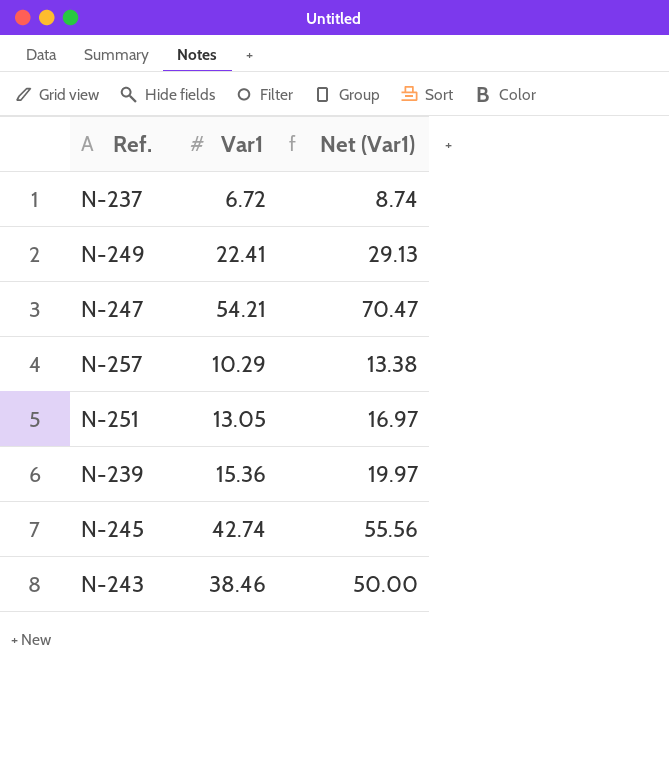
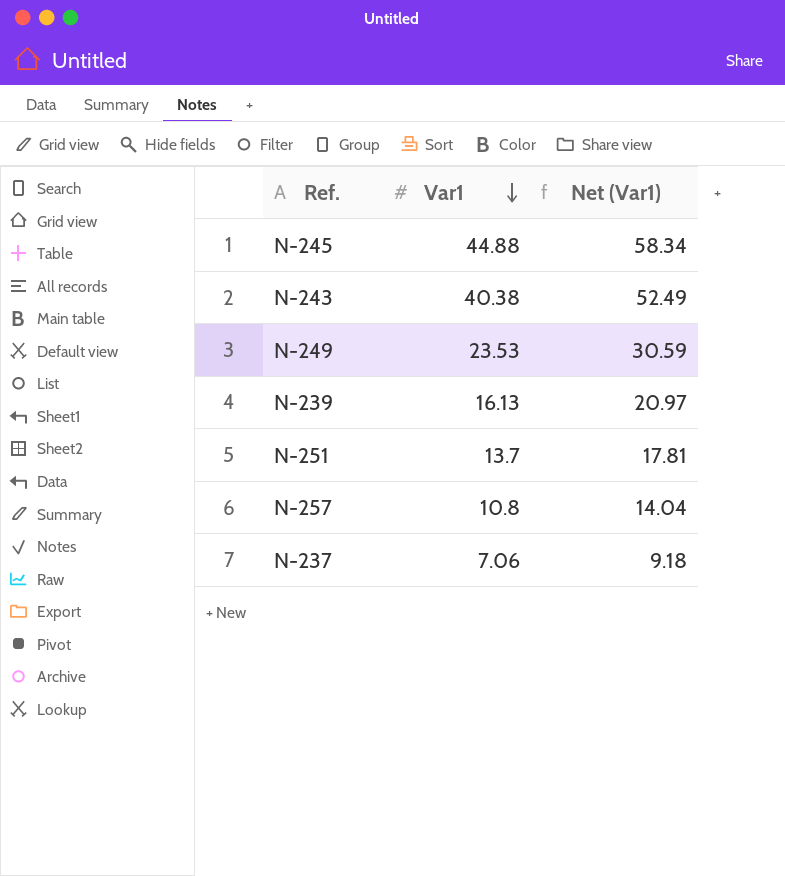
row order: none -> Var1 descending
row N-247: 54.21 | 70.47 -> none
N-245 | Var1: 42.74 -> 44.88
N-245 | Net (Var1): 55.56 -> 58.34
N-243 | Var1: 38.46 -> 40.38
N-243 | Net (Var1): 50.00 -> 52.49
N-249 | Var1: 22.41 -> 23.53
N-249 | Net (Var1): 29.13 -> 30.59
N-239 | Var1: 15.36 -> 16.13
N-239 | Net (Var1): 19.97 -> 20.97
N-251 | Var1: 13.05 -> 13.7
N-251 | Net (Var1): 16.97 -> 17.81
N-257 | Var1: 10.29 -> 10.8
N-257 | Net (Var1): 13.38 -> 14.04
N-237 | Var1: 6.72 -> 7.06
N-237 | Net (Var1): 8.74 -> 9.18

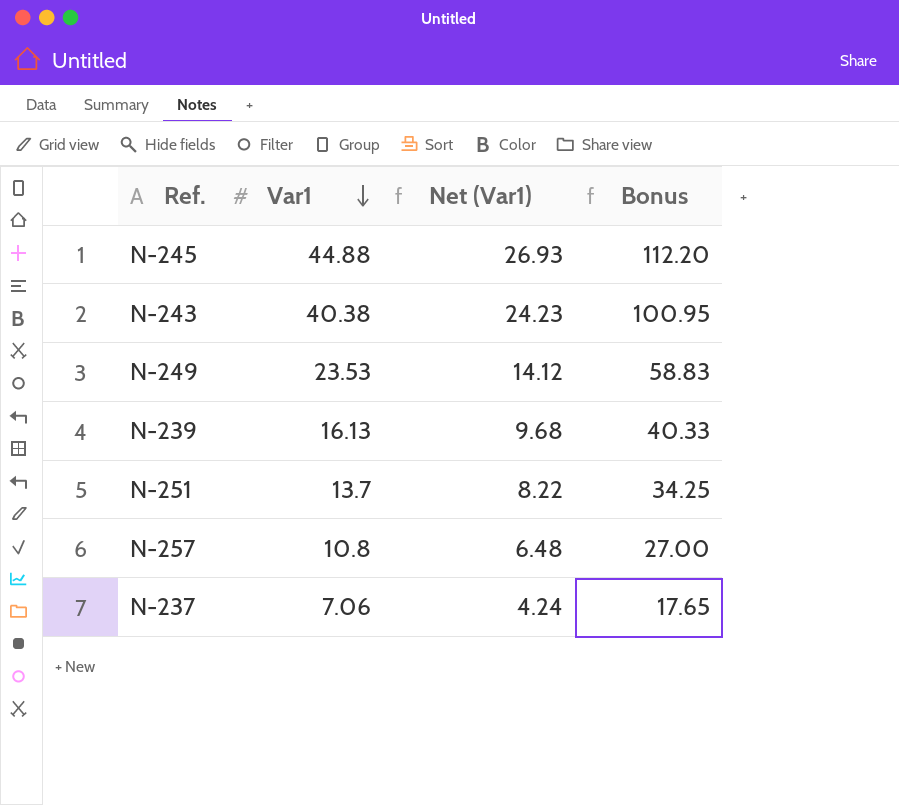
column Net (Var1) | formula: [Var1] * 1.3 -> [Var1] * 0.6
column Bonus | formula: none -> [Var1] * 2.5

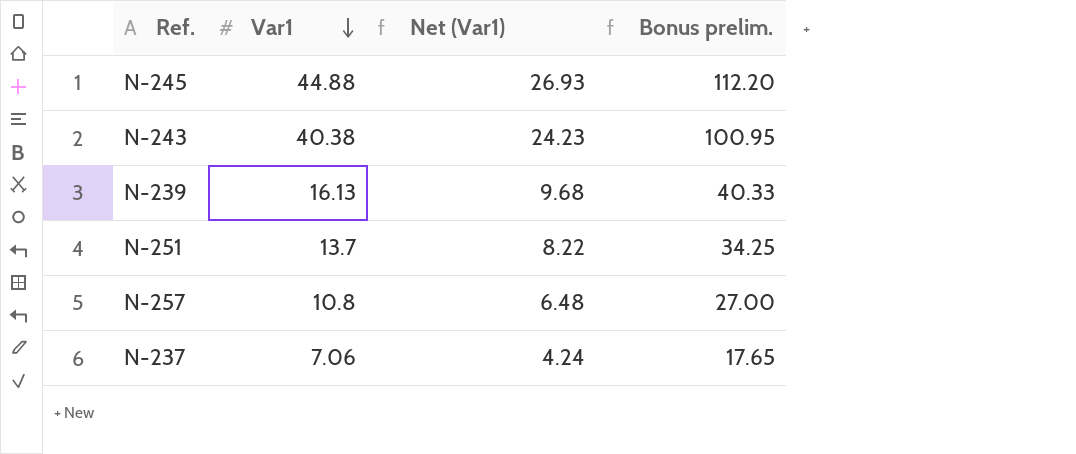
column name: Bonus -> Bonus prelim.
row N-249: 23.53 | 14.12 | 58.83 -> none

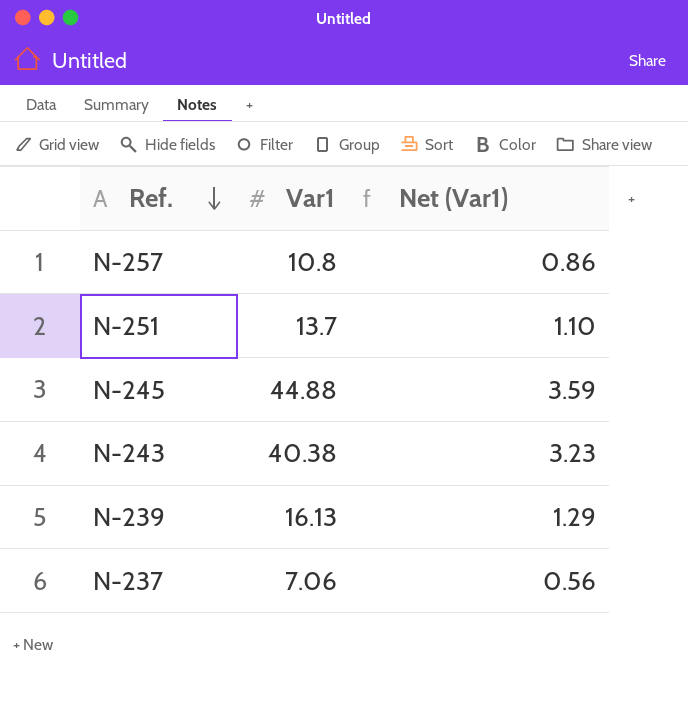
row order: Var1 descending -> Ref. descending
column Bonus prelim. | formula: [Var1] * 2.5 -> none
column Net (Var1) | formula: [Var1] * 0.6 -> [Var1] * 0.08

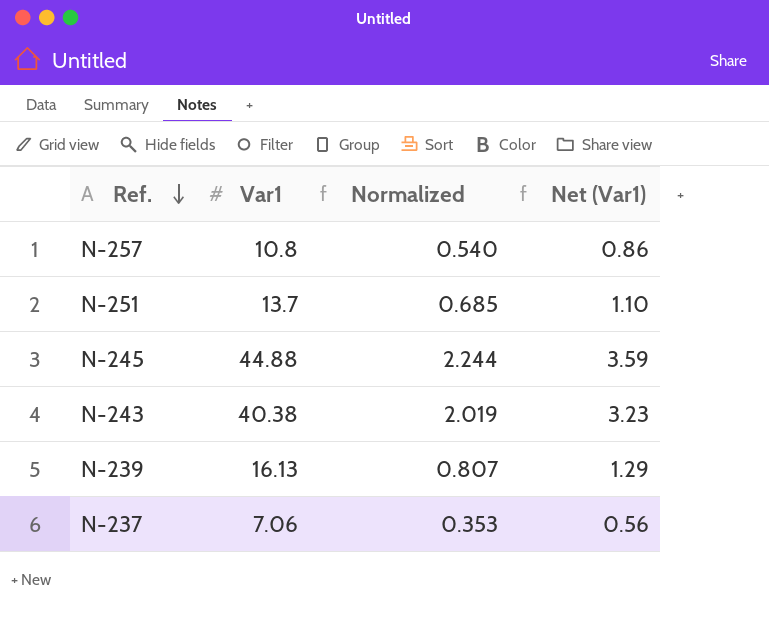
column Normalized | formula: none -> [Var1] * 0.05

